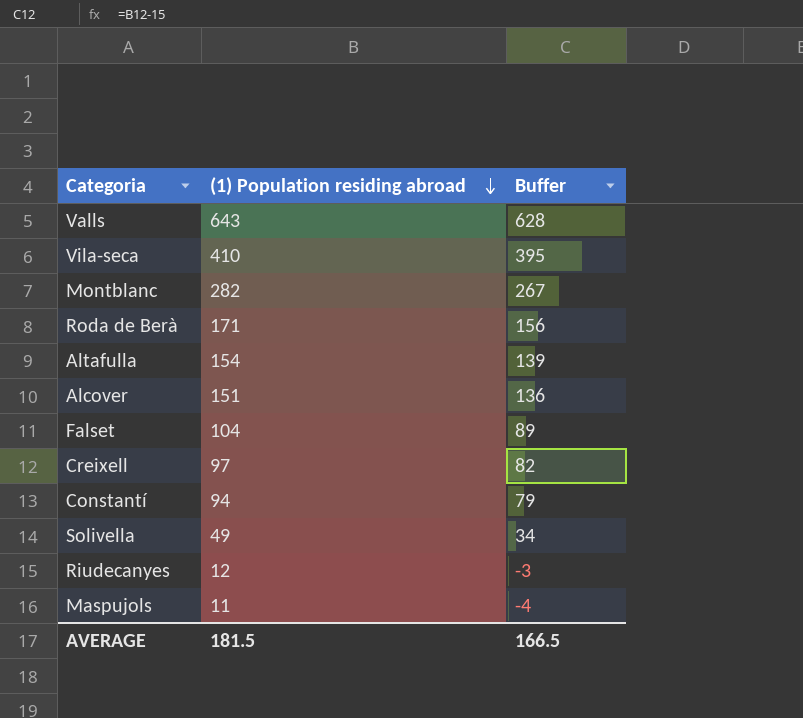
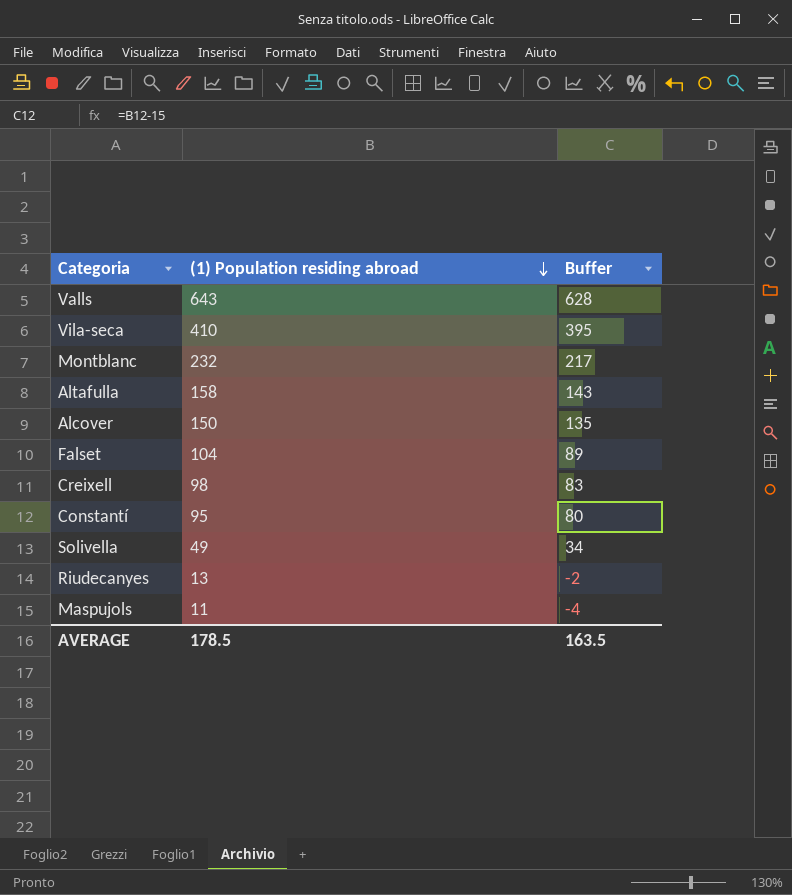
row Roda de Berà: 171 | 156 -> none
Montblanc | (1) Population residing abroad: 282 -> 232
Montblanc | Buffer: 267 -> 217
Altafulla | (1) Population residing abroad: 154 -> 158
Altafulla | Buffer: 139 -> 143
Alcover | (1) Population residing abroad: 151 -> 150
Alcover | Buffer: 136 -> 135
Creixell | (1) Population residing abroad: 97 -> 98
Creixell | Buffer: 82 -> 83
Constantí | (1) Population residing abroad: 94 -> 95
Constantí | Buffer: 79 -> 80
Riudecanyes | (1) Population residing abroad: 12 -> 13
Riudecanyes | Buffer: -3 -> -2
AVERAGE | (1) Population residing abroad: 181.5 -> 178.5
AVERAGE | Buffer: 166.5 -> 163.5

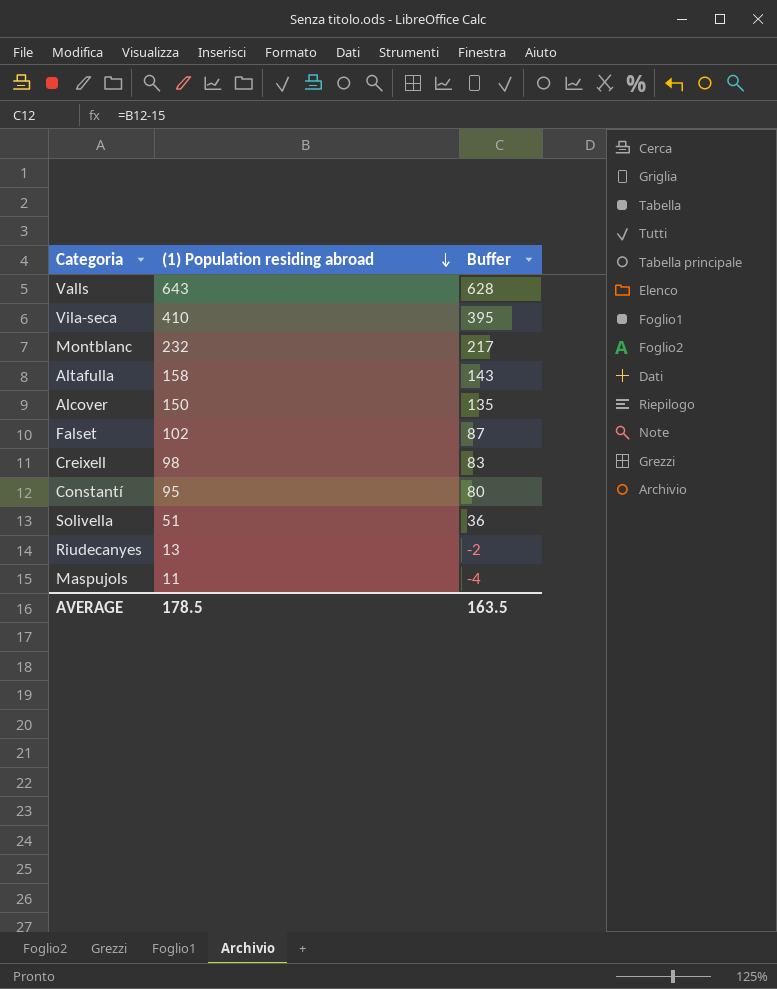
Falset | (1) Population residing abroad: 104 -> 102
Falset | Buffer: 89 -> 87
Solivella | (1) Population residing abroad: 49 -> 51
Solivella | Buffer: 34 -> 36

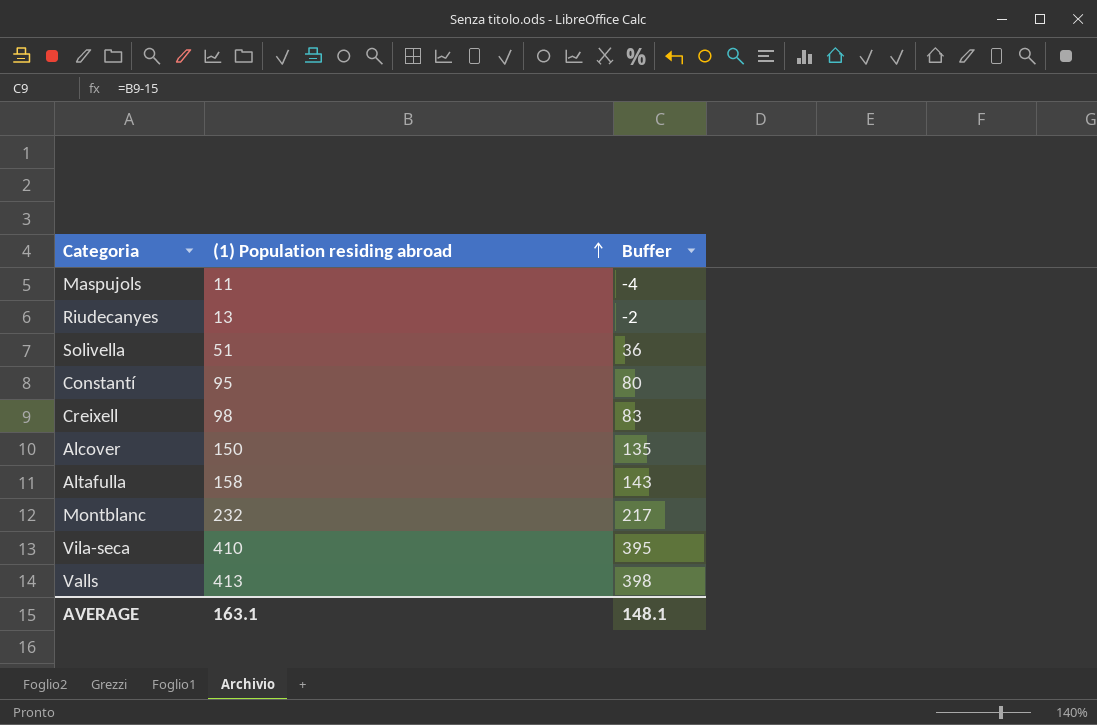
row order: (1) Population residing abroad descending -> (1) Population residing abroad ascending
row Falset: 102 | 87 -> none
Valls | (1) Population residing abroad: 643 -> 413
Valls | Buffer: 628 -> 398
AVERAGE | (1) Population residing abroad: 178.5 -> 163.1
AVERAGE | Buffer: 163.5 -> 148.1

